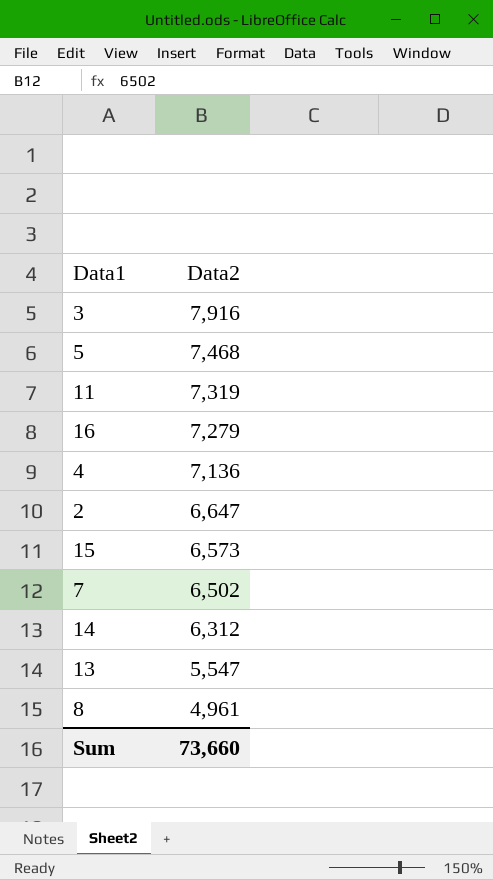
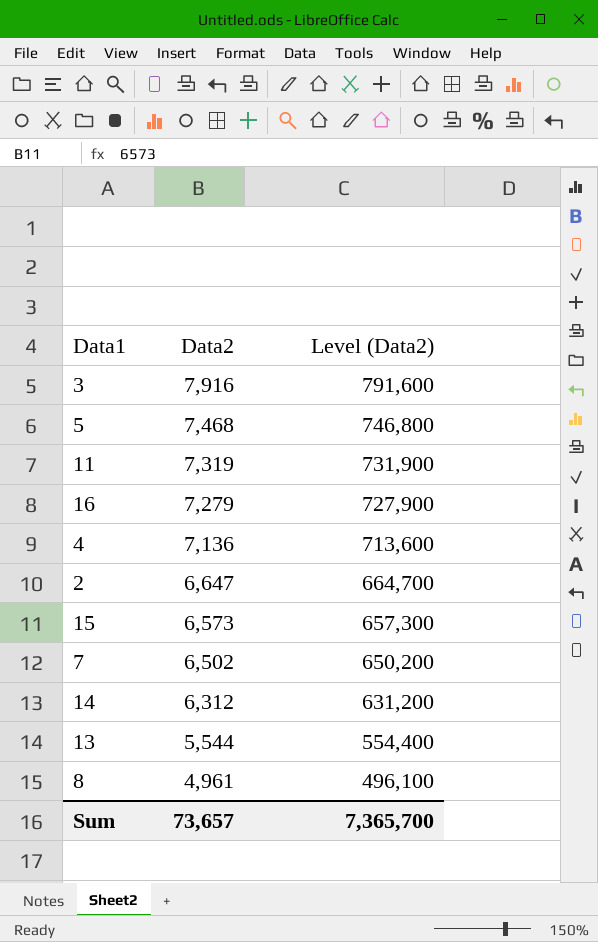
column Level (Data2) | formula: none -> [Data2] * 100
13 | Data2: 5,547 -> 5,544
Sum | Data2: 73,660 -> 73,657

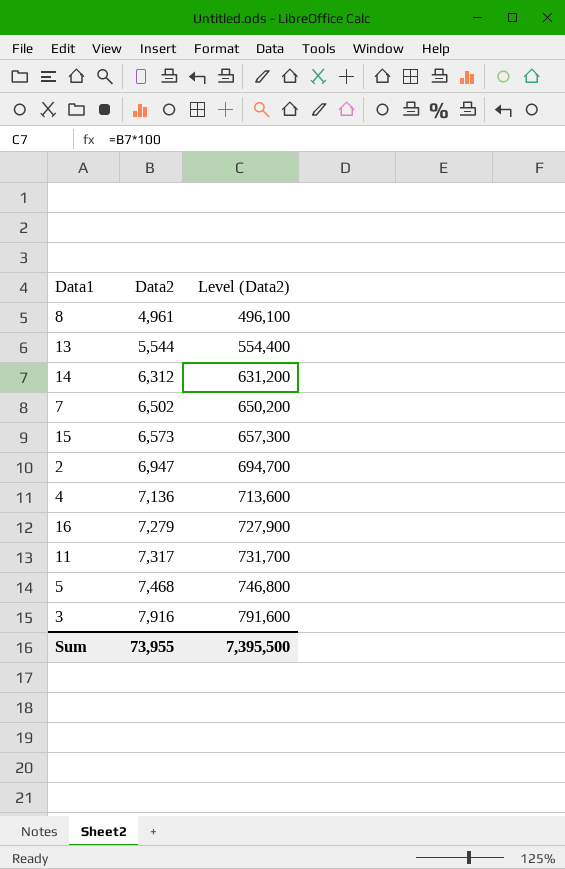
row order: Data2 descending -> Data2 ascending
2 | Data2: 6,647 -> 6,947
2 | Level (Data2): 664,700 -> 694,700
11 | Data2: 7,319 -> 7,317
11 | Level (Data2): 731,900 -> 731,700
Sum | Data2: 73,657 -> 73,955
Sum | Level (Data2): 7,365,700 -> 7,395,500

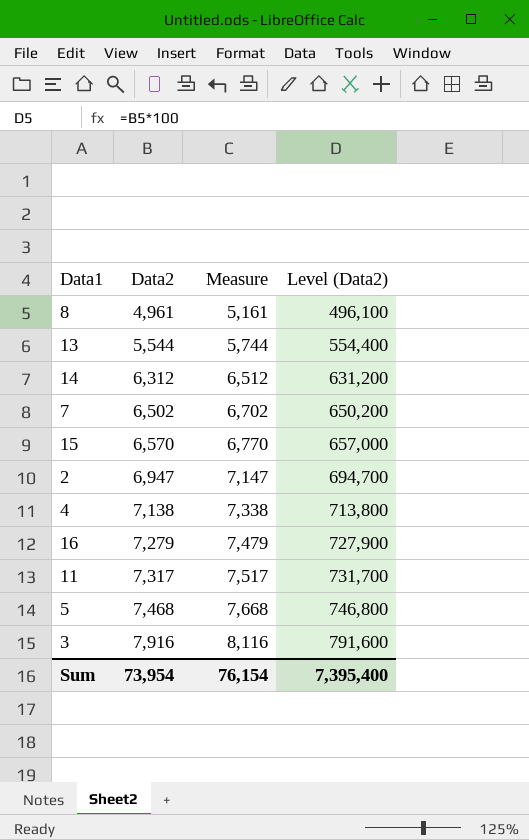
column Measure | formula: none -> [Data2] + 200
15 | Data2: 6,573 -> 6,570
15 | Level (Data2): 657,300 -> 657,000
4 | Data2: 7,136 -> 7,138
4 | Level (Data2): 713,600 -> 713,800
Sum | Data2: 73,955 -> 73,954
Sum | Level (Data2): 7,395,500 -> 7,395,400

